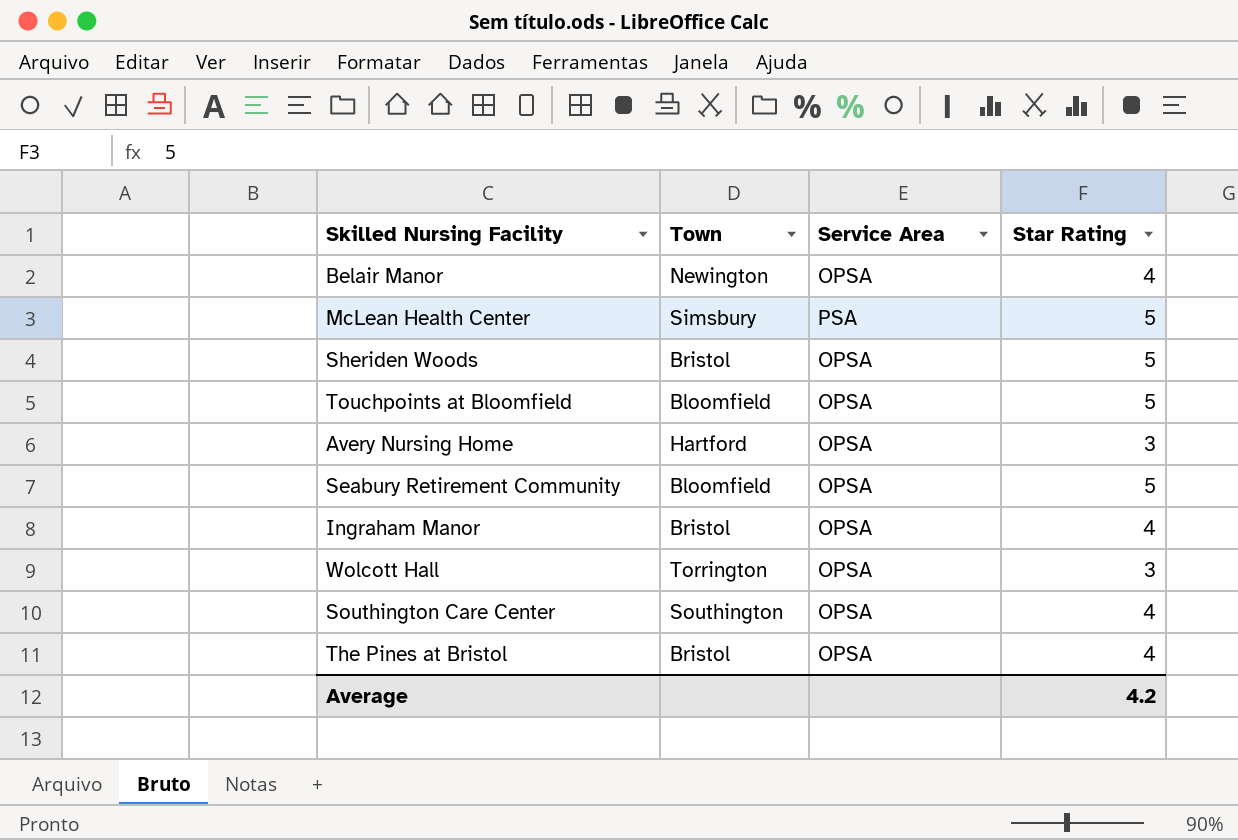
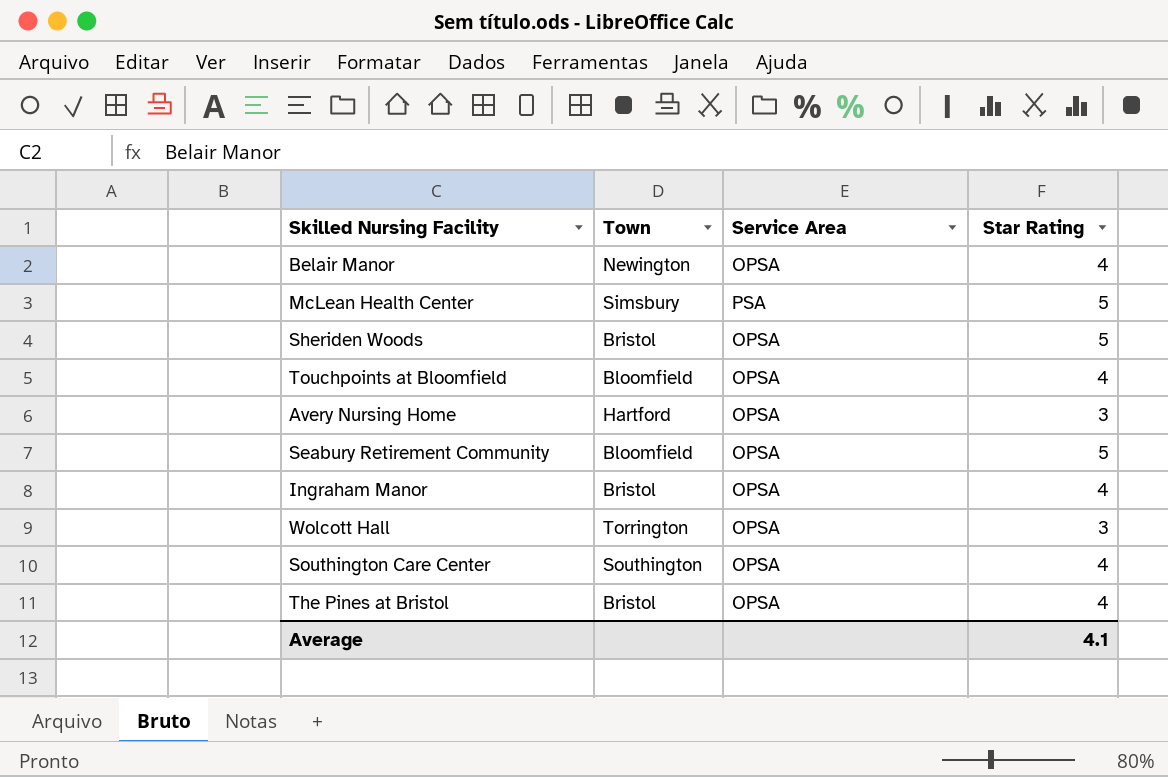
Touchpoints at Bloomfield | Star Rating: 5 -> 4
Average | Star Rating: 4.2 -> 4.1

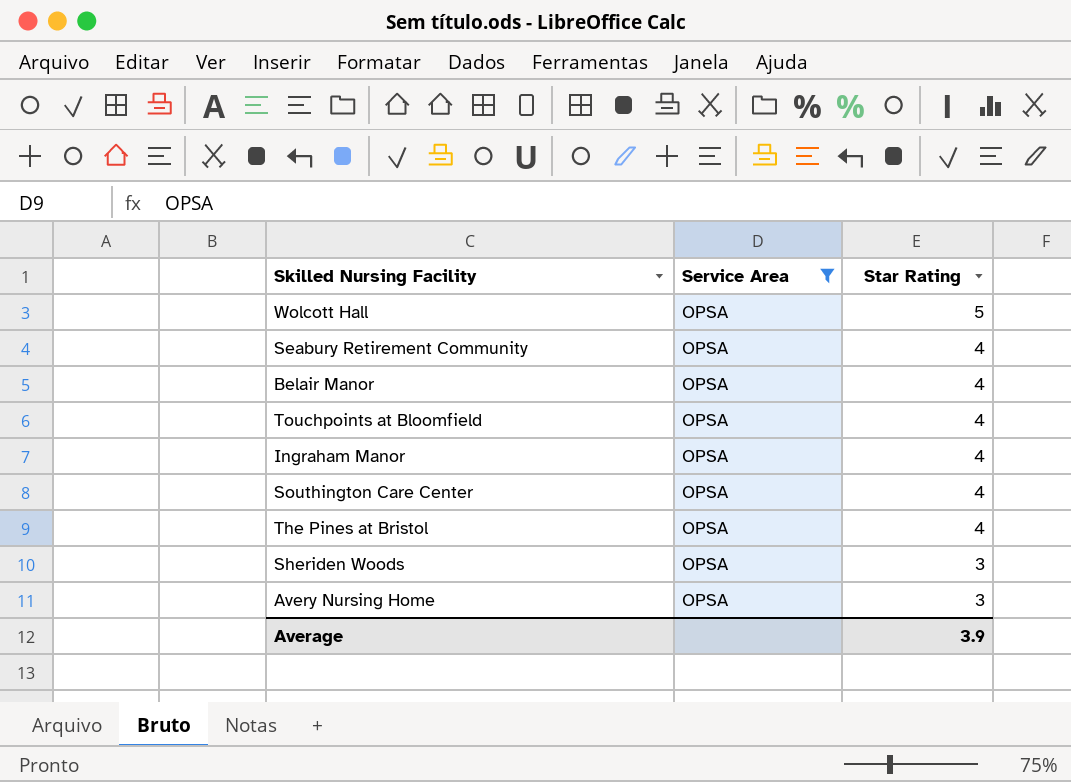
filter: none -> Service Area = OPSA
row order: none -> Star Rating descending
column Town | position: 2 -> none
Wolcott Hall | Star Rating: 3 -> 5
Seabury Retirement Community | Star Rating: 5 -> 4
Sheriden Woods | Star Rating: 5 -> 3
Average | Star Rating: 4.1 -> 3.9

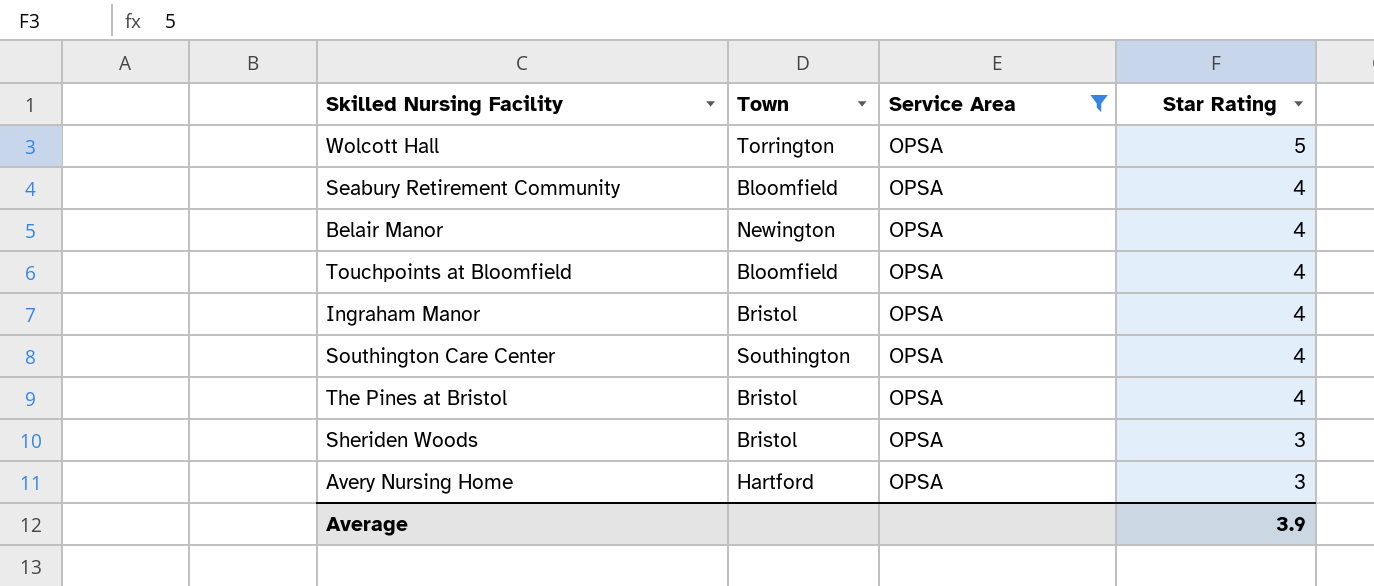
column Town | position: none -> 2

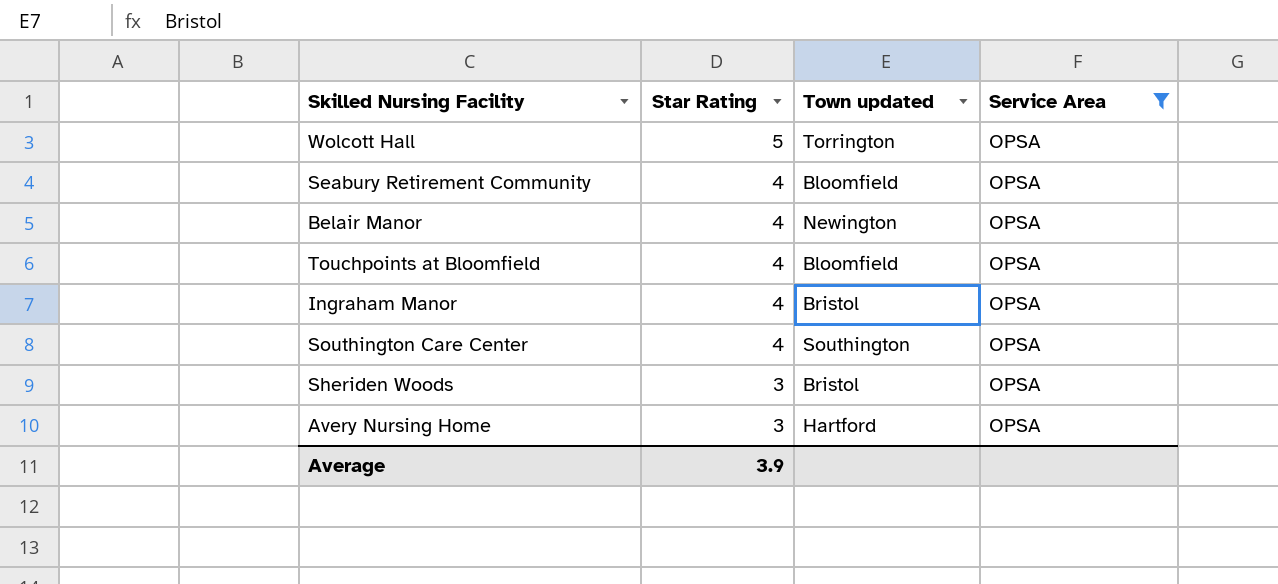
column Star Rating | position: 4 -> 2
column name: Town -> Town updated
row The Pines at Bristol: Bristol | OPSA | 4 -> none

